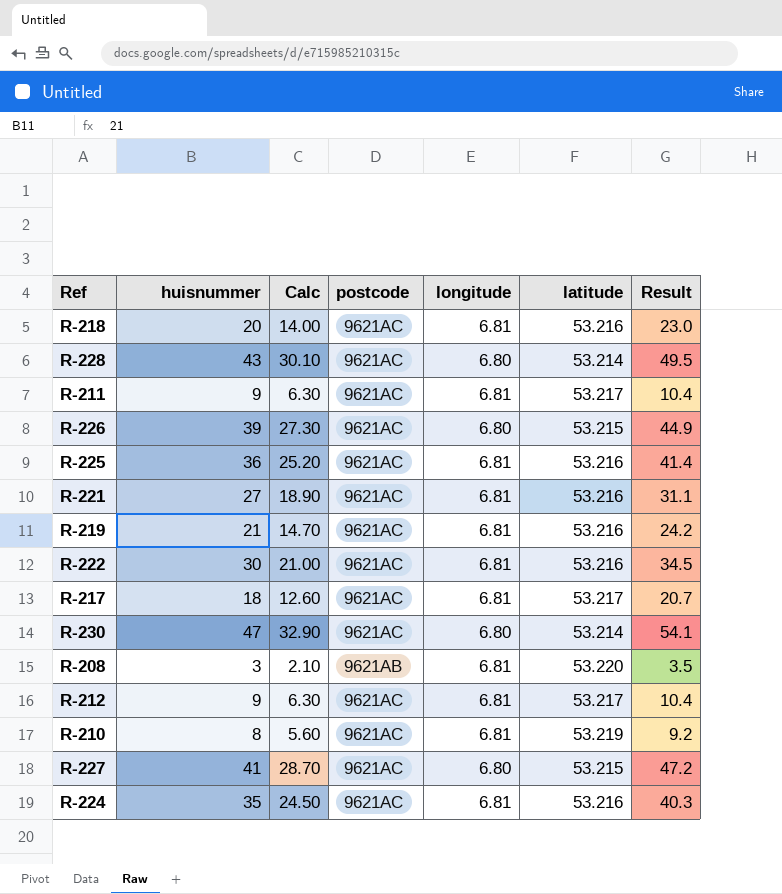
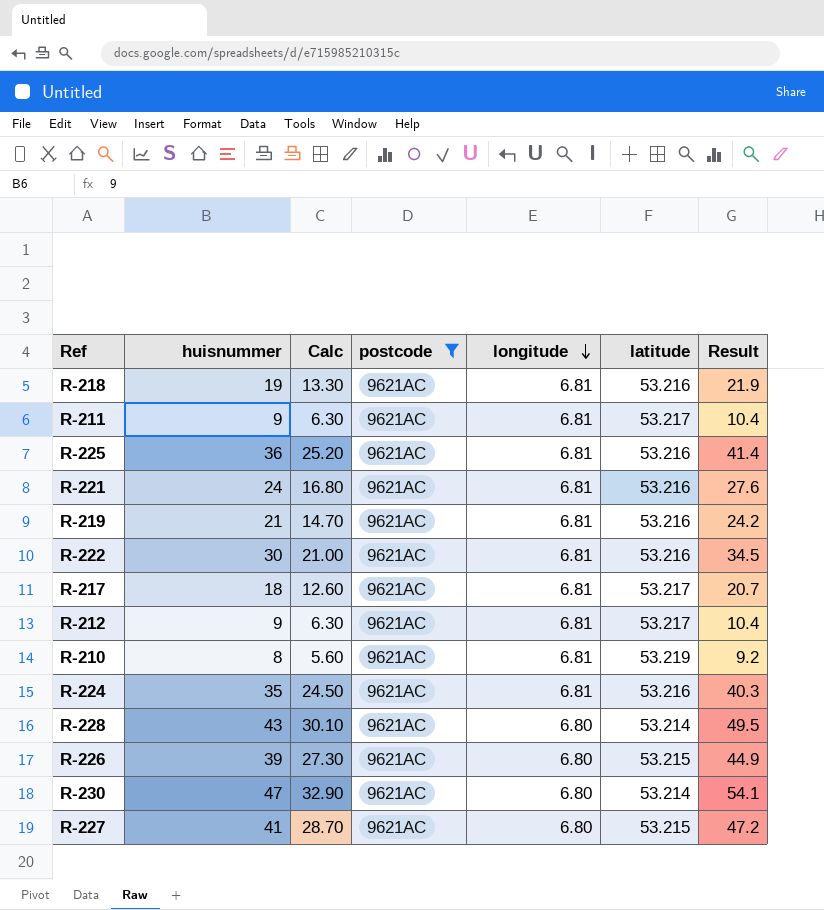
filter: none -> postcode = 9621AC
row order: none -> longitude descending
R-218 | huisnummer: 20 -> 19
R-218 | Calc: 14.00 -> 13.30
R-218 | Result: 23.0 -> 21.9
R-221 | huisnummer: 27 -> 24
R-221 | Calc: 18.90 -> 16.80
R-221 | Result: 31.1 -> 27.6

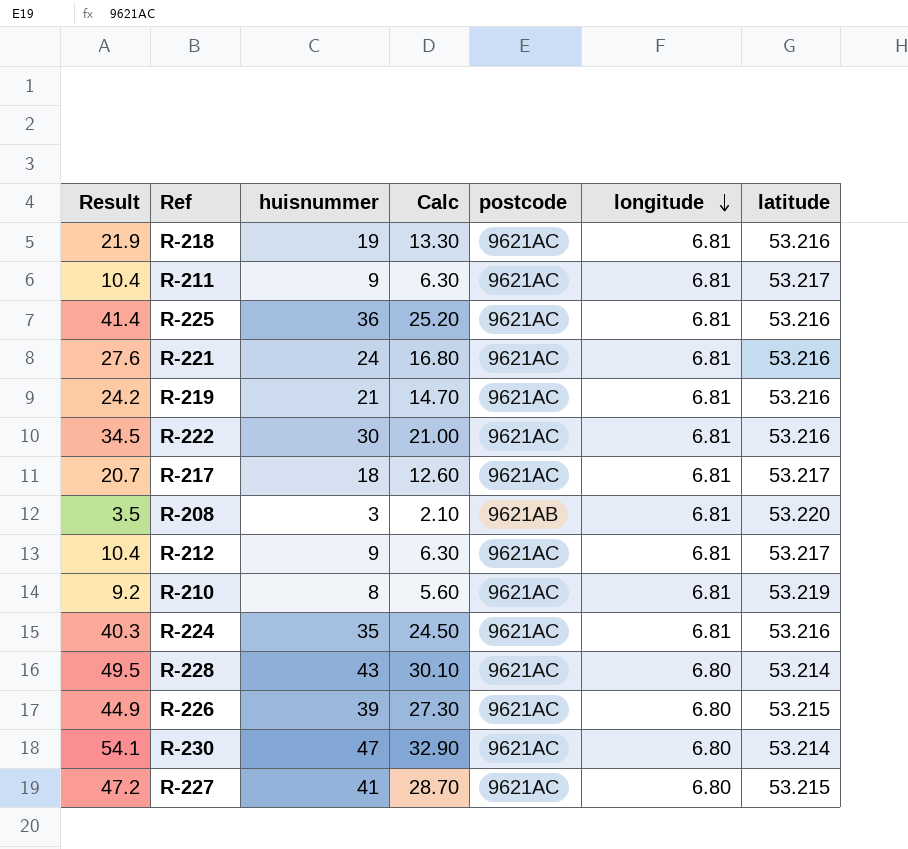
filter: postcode = 9621AC -> none
column Result | position: 7 -> 1

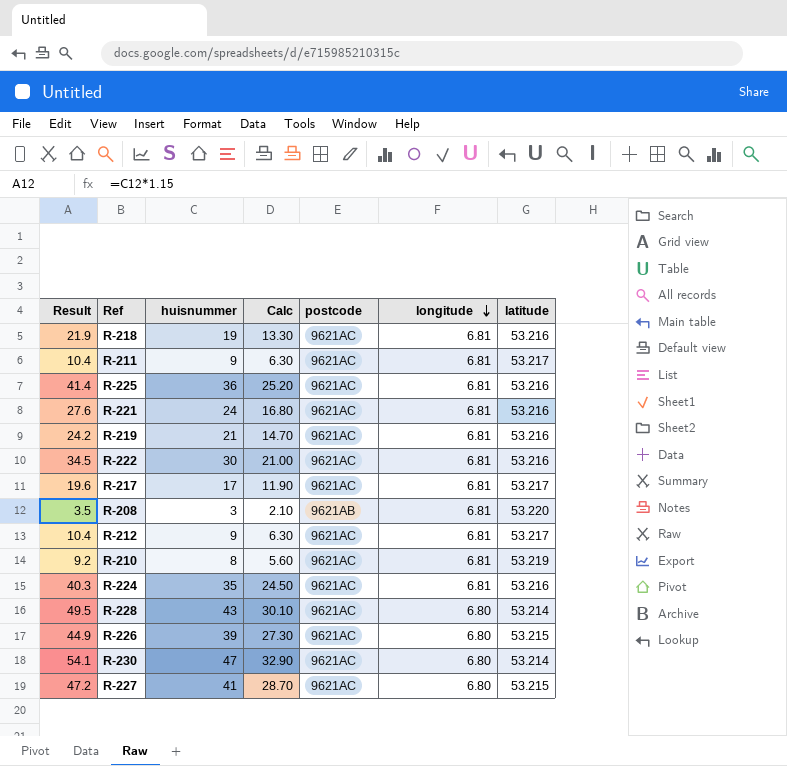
R-217 | Result: 20.7 -> 19.6
R-217 | huisnummer: 18 -> 17
R-217 | Calc: 12.60 -> 11.90

